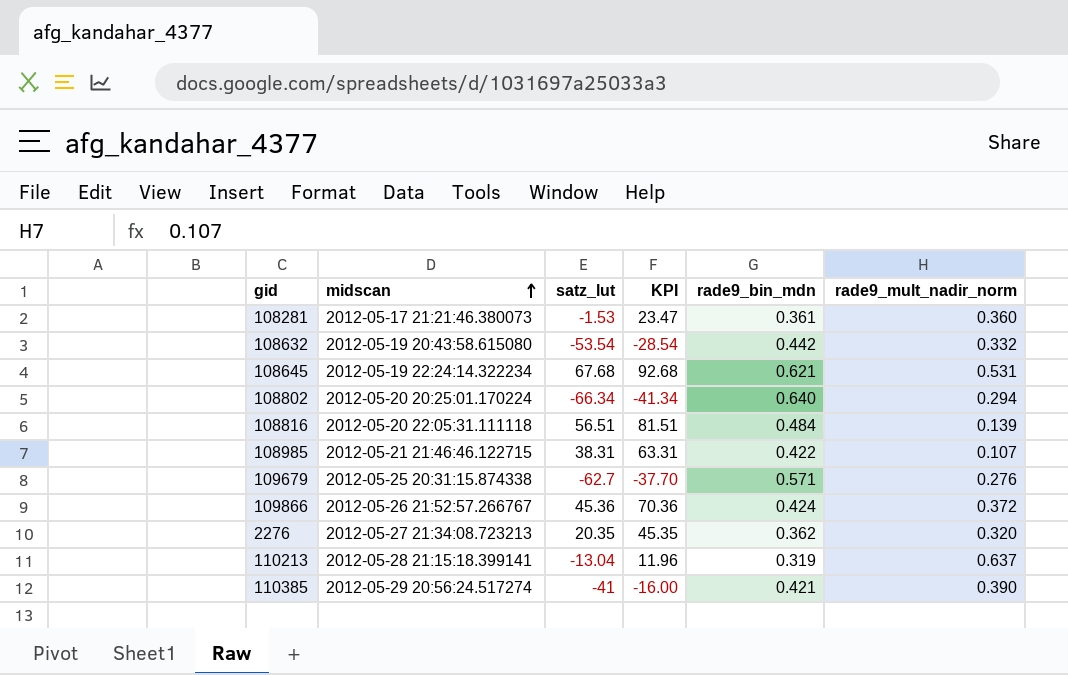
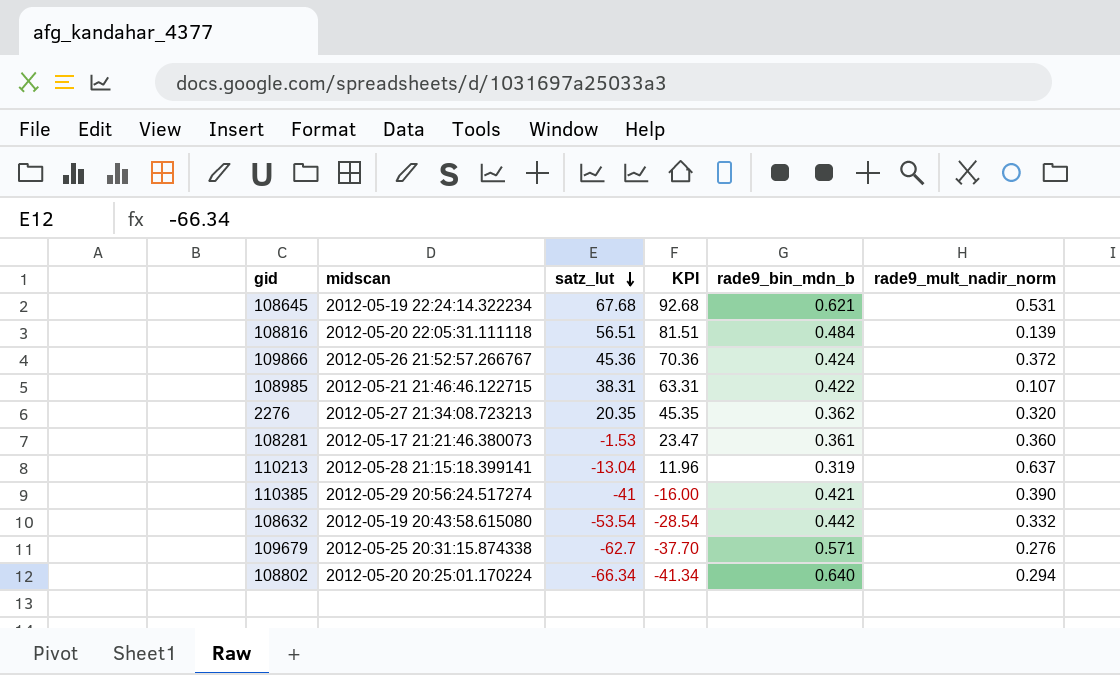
row order: midscan ascending -> satz_lut descending
column name: rade9_bin_mdn -> rade9_bin_mdn_b

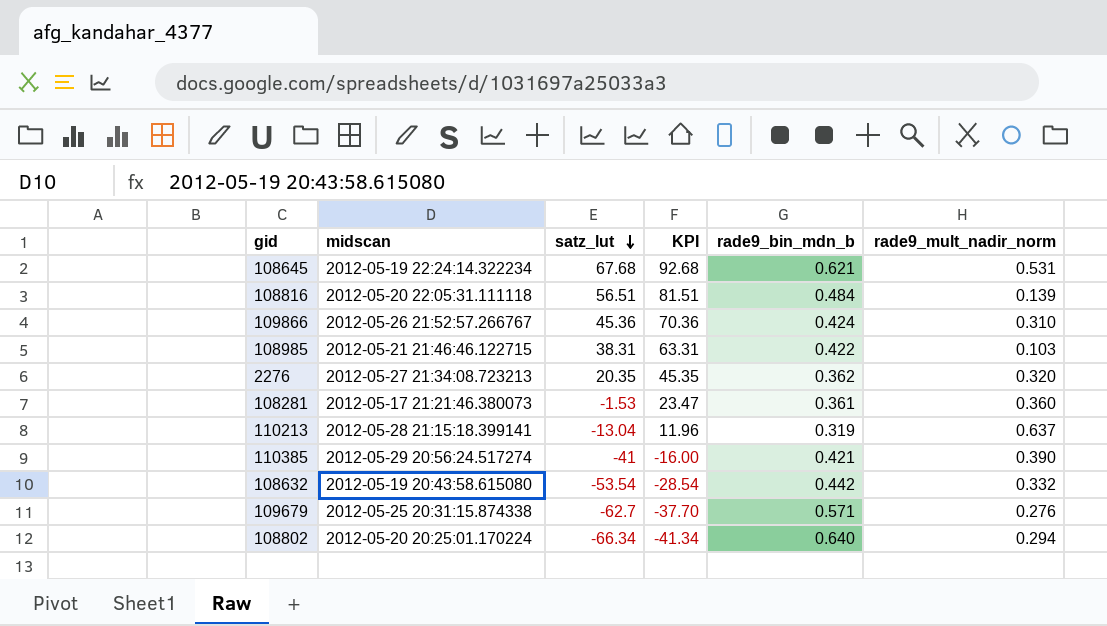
109866 | rade9_mult_nadir_norm: 0.372 -> 0.310
108985 | rade9_mult_nadir_norm: 0.107 -> 0.103

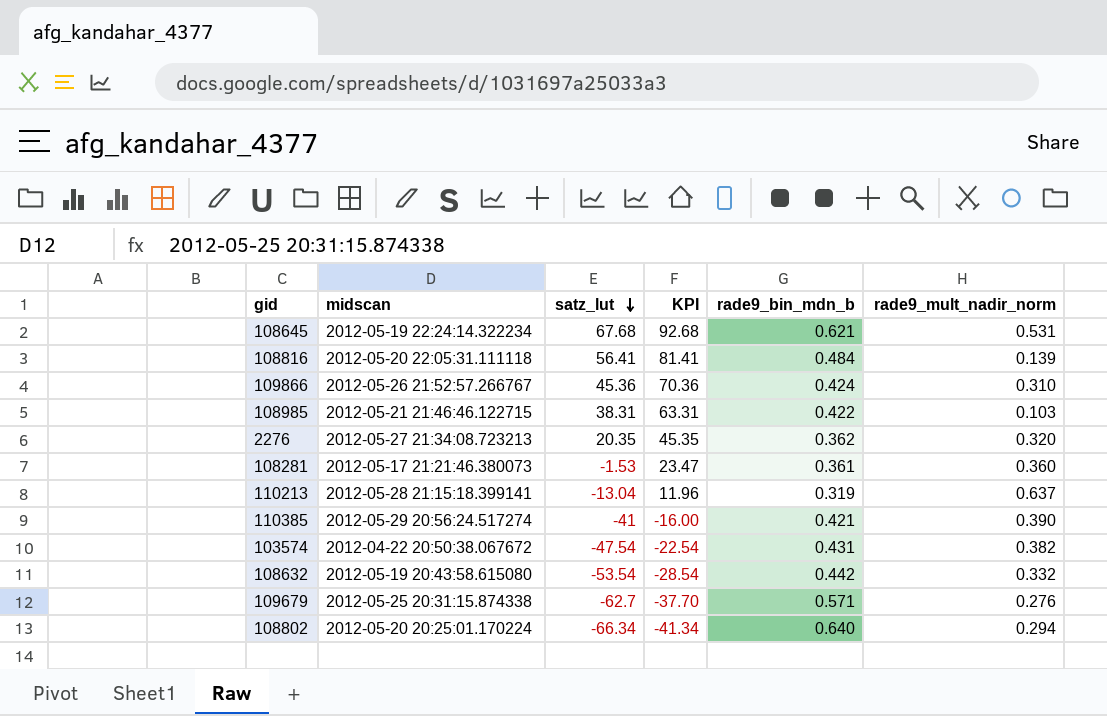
108816 | satz_lut: 56.51 -> 56.41
108816 | KPI: 81.51 -> 81.41
row 103574: none -> 2012-04-22 20:50:38.067672 | -47.54 | -22.54 | 0.431 | 0.382

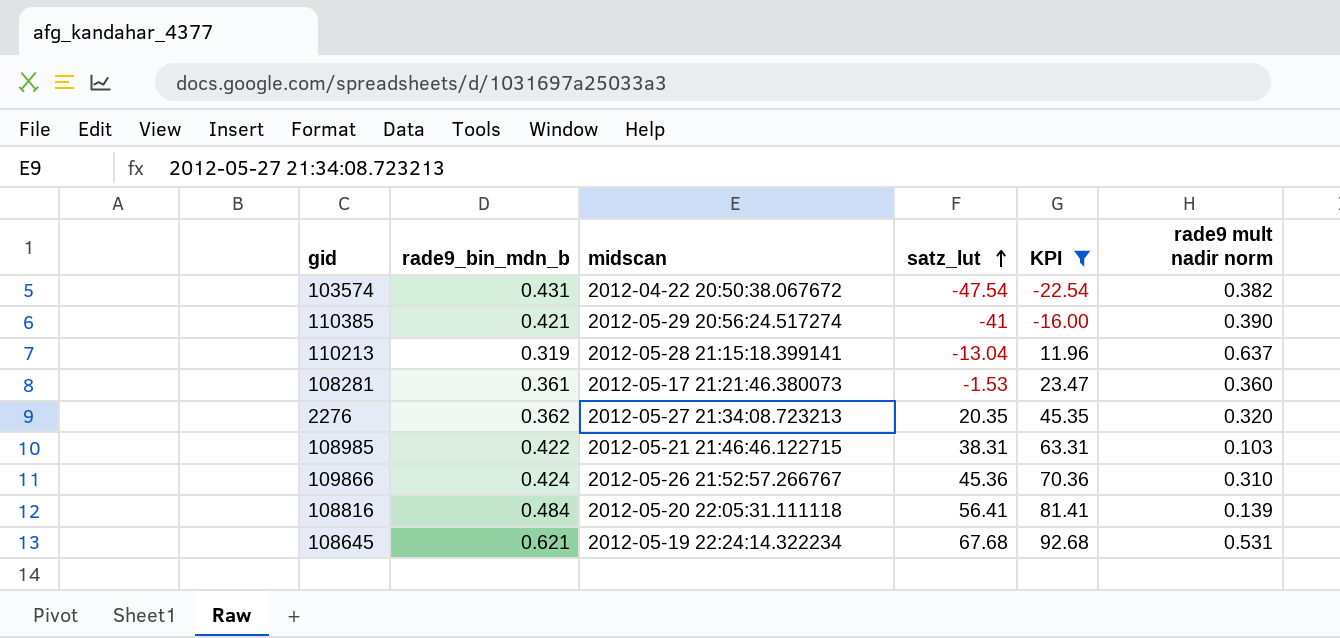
filter: none -> KPI >= -22.54
row order: satz_lut descending -> satz_lut ascending
column rade9_bin_mdn_b | position: 5 -> 2
column name: rade9_mult_nadir_norm -> rade9 mult nadir norm

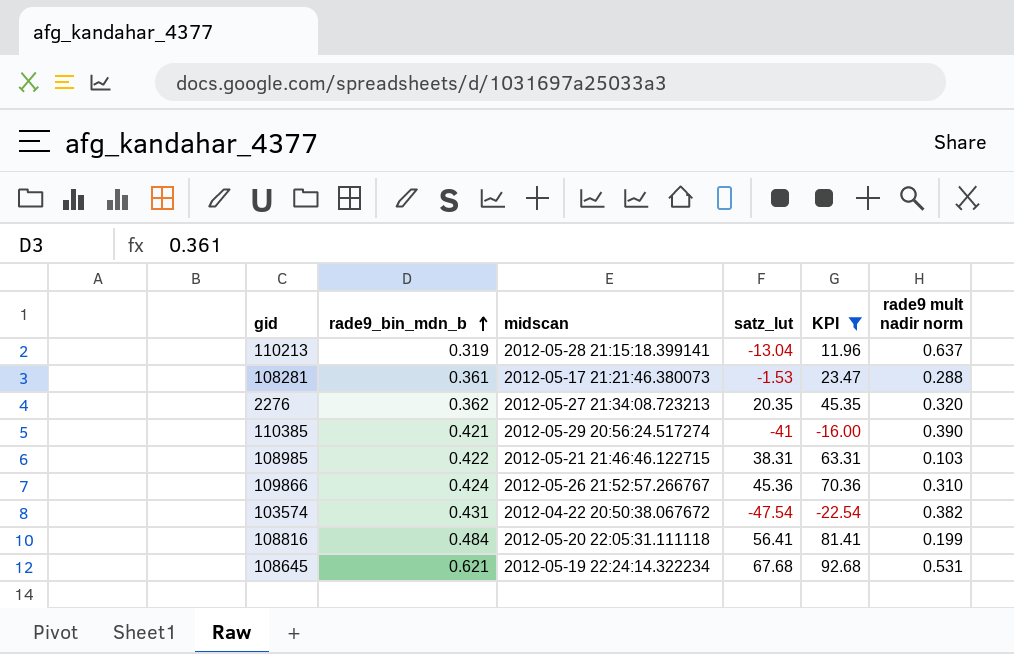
row order: satz_lut ascending -> rade9_bin_mdn_b ascending
108281 | rade9 mult nadir norm: 0.360 -> 0.288
108816 | rade9 mult nadir norm: 0.139 -> 0.199

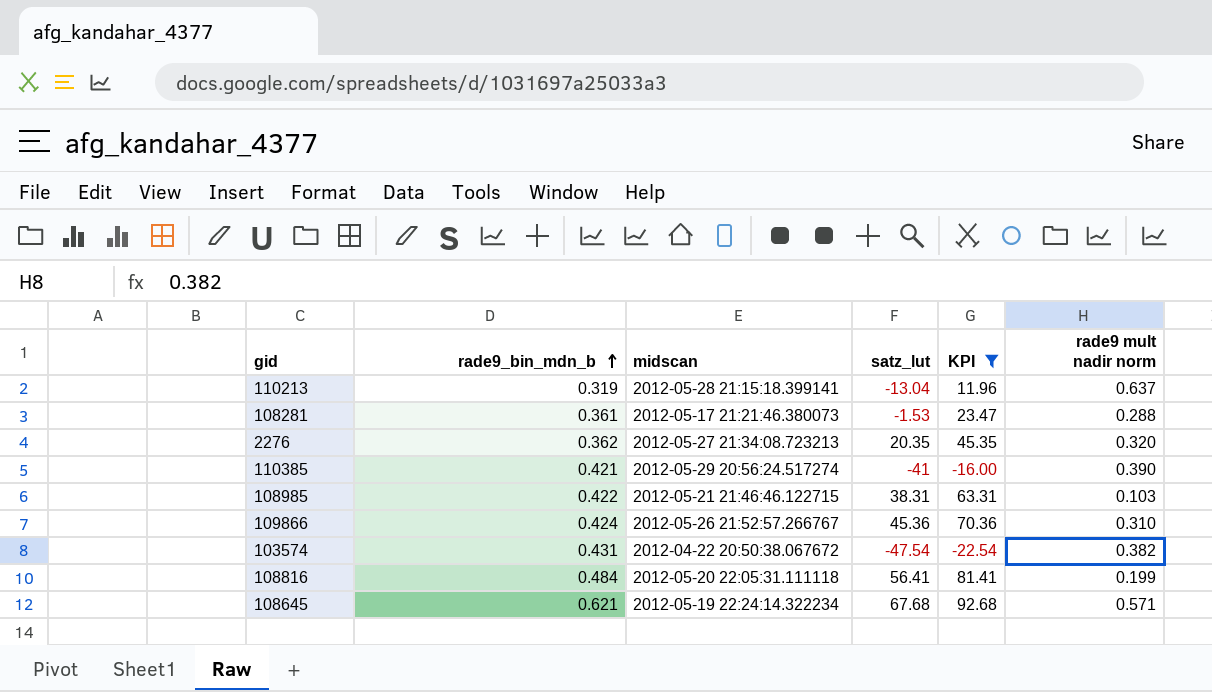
108645 | rade9 mult nadir norm: 0.531 -> 0.571

